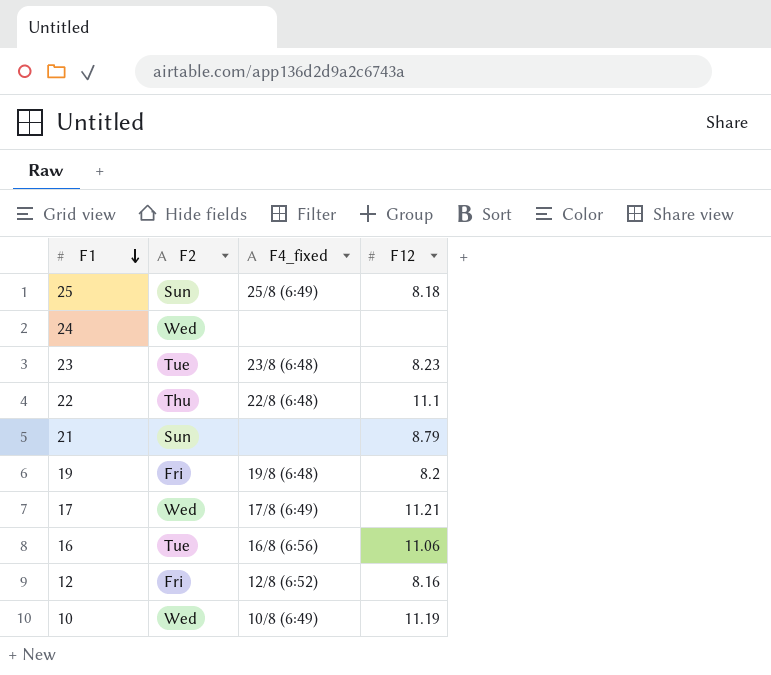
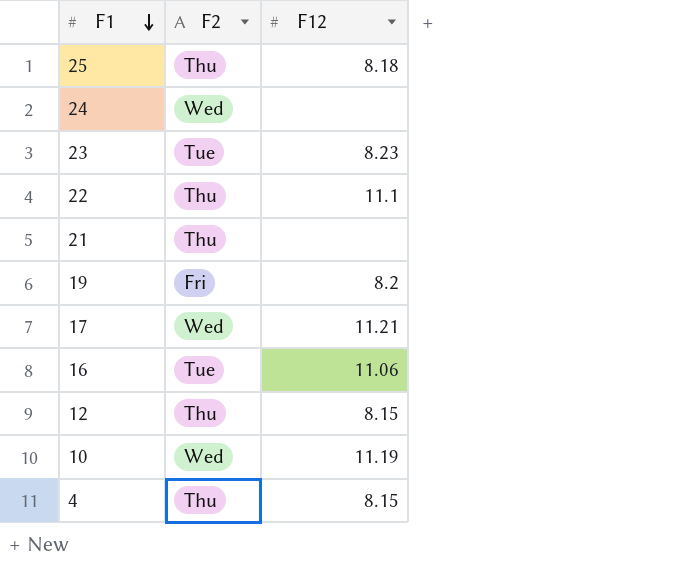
column F4_fixed | position: 3 -> none
25 | F2: Sun -> Thu
21 | F2: Sun -> Thu
21 | F12: 8.79 -> none
12 | F2: Fri -> Thu
12 | F12: 8.16 -> 8.15
row 4: none -> Thu | 8.15

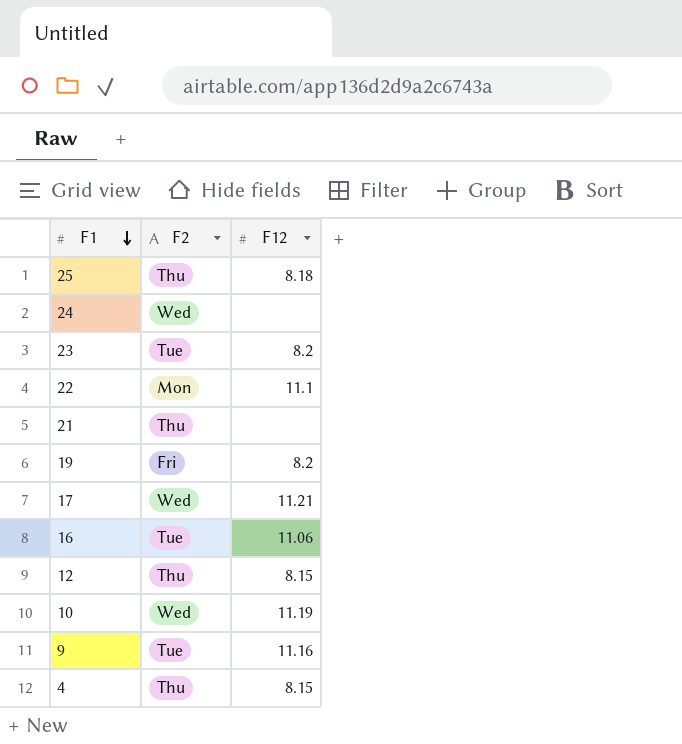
23 | F12: 8.23 -> 8.2
22 | F2: Thu -> Mon
row 9: none -> Tue | 11.16

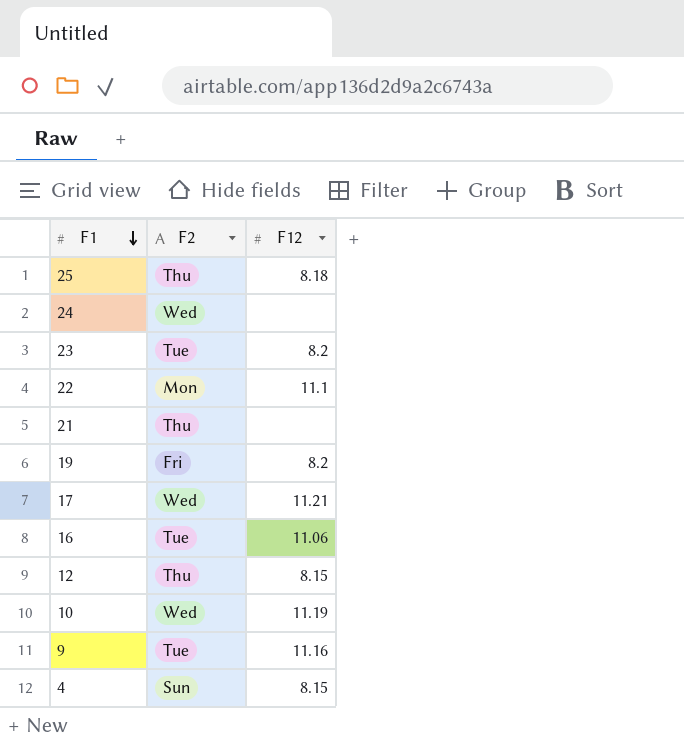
4 | F2: Thu -> Sun

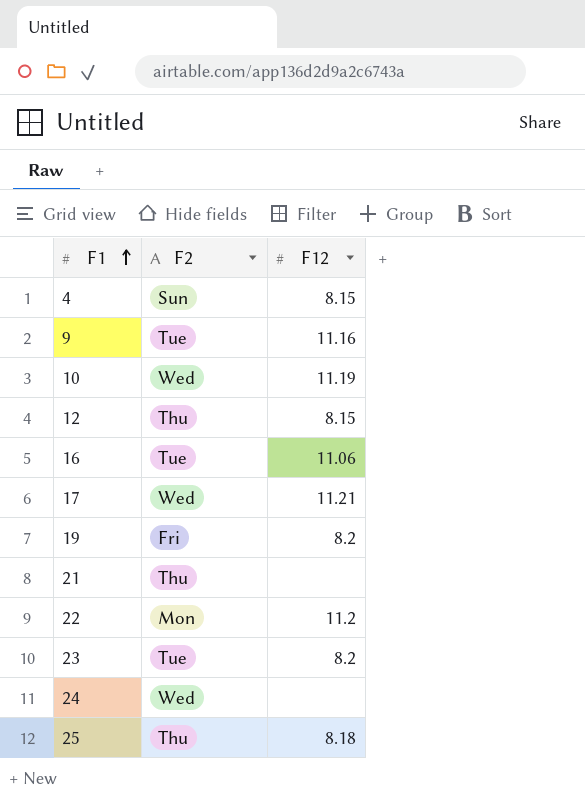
row order: F1 descending -> F1 ascending
22 | F12: 11.1 -> 11.2

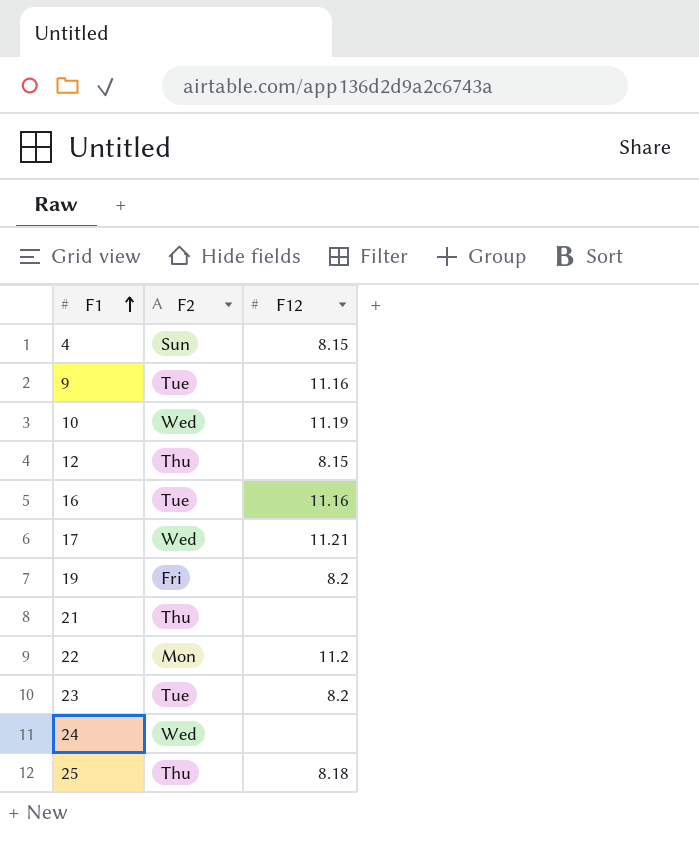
16 | F12: 11.06 -> 11.16

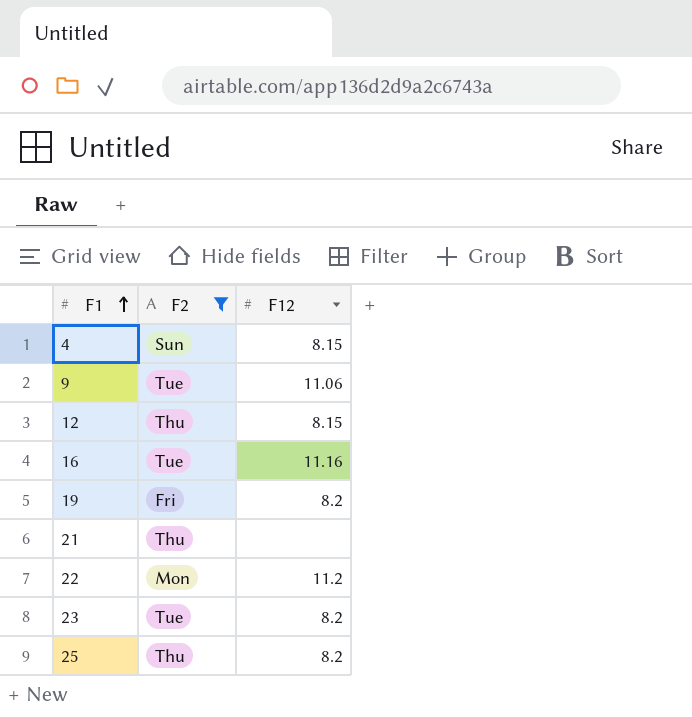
filter: none -> F2 != Wed
9 | F12: 11.16 -> 11.06
25 | F12: 8.18 -> 8.2

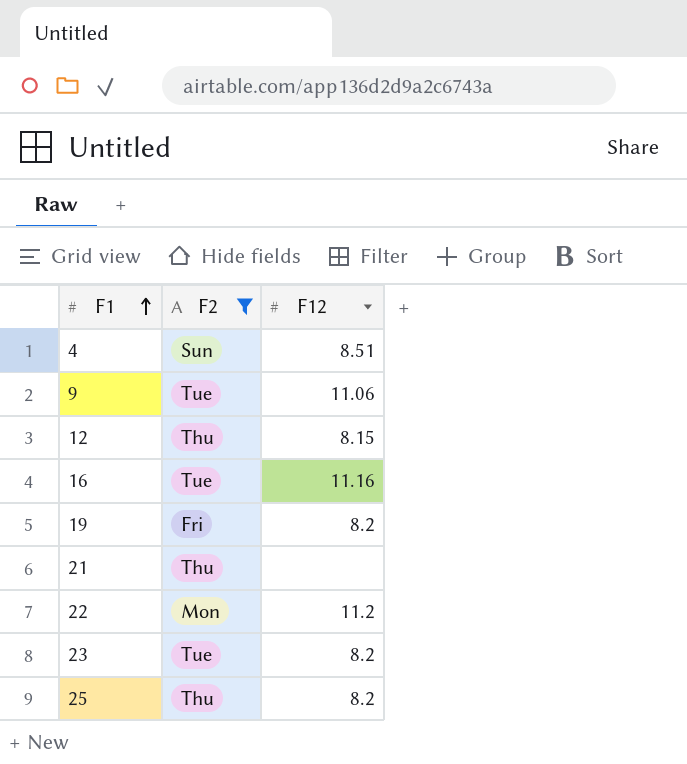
4 | F12: 8.15 -> 8.51

